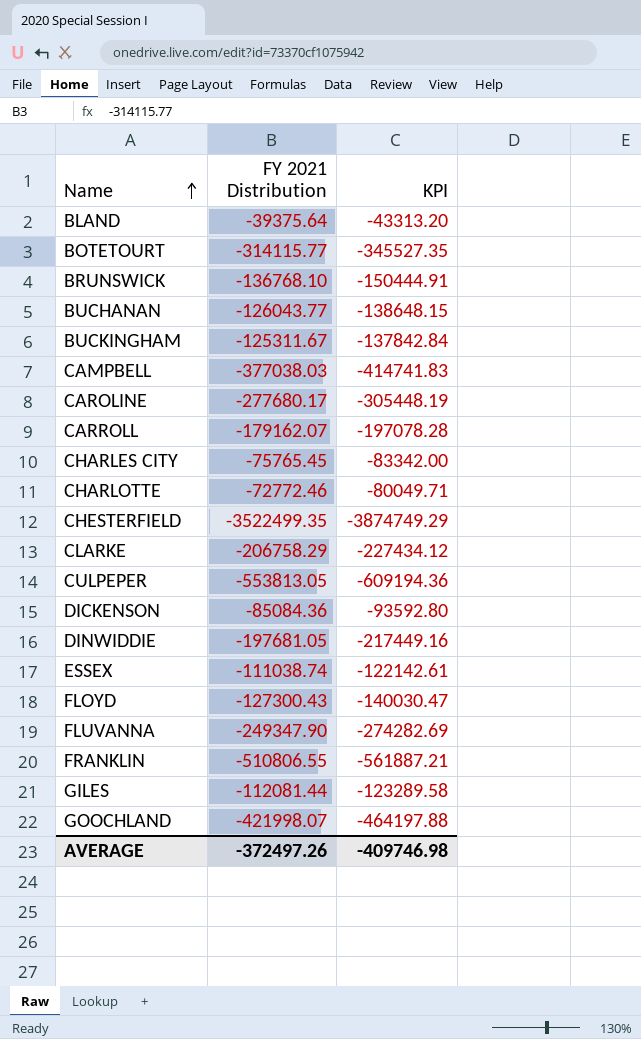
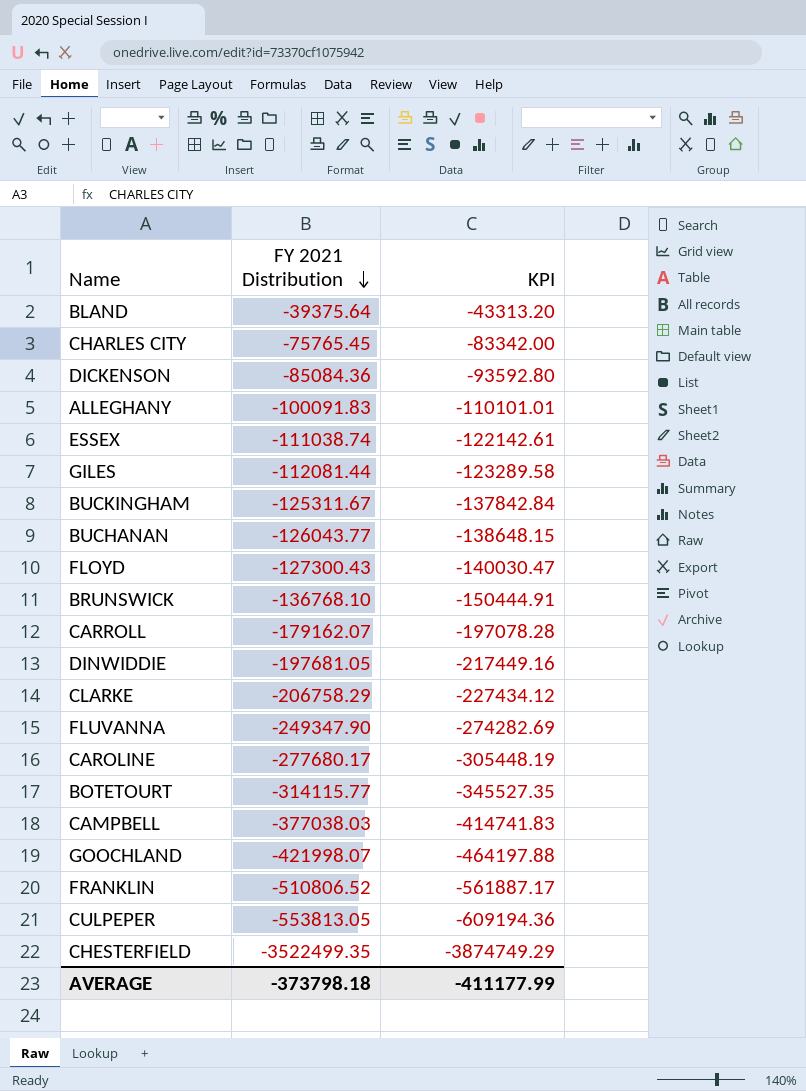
row order: Name ascending -> FY 2021 Distribution descending
row CHARLOTTE: -72772.46 | -80049.71 -> none
row ALLEGHANY: none -> -100091.83 | -110101.01
FRANKLIN | FY 2021 Distribution: -510806.55 -> -510806.52
FRANKLIN | KPI: -561887.21 -> -561887.17
AVERAGE | FY 2021 Distribution: -372497.26 -> -373798.18
AVERAGE | KPI: -409746.98 -> -411177.99

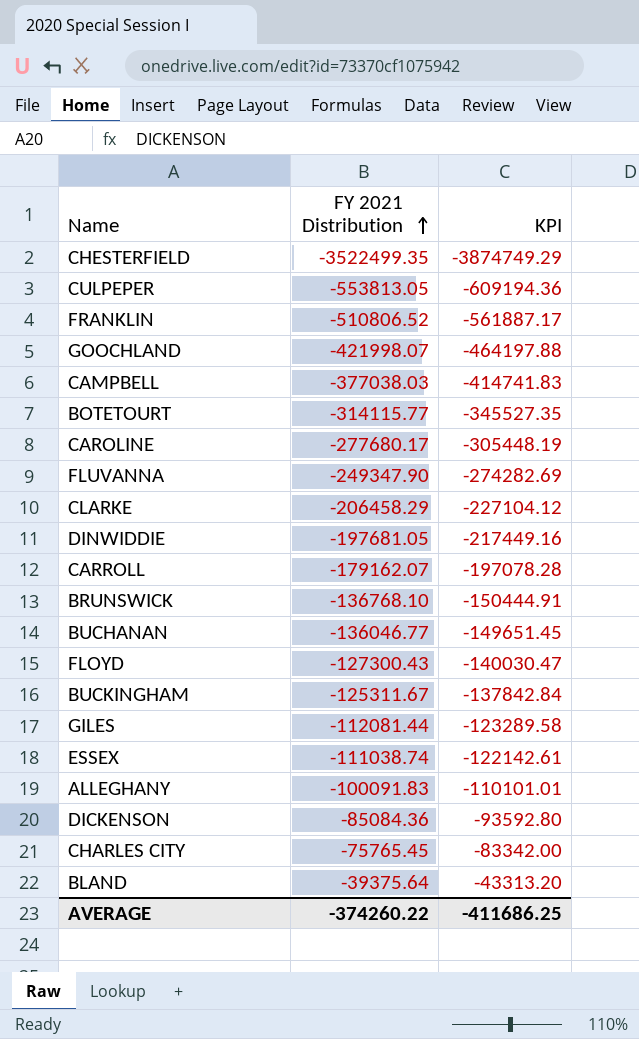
row order: FY 2021 Distribution descending -> FY 2021 Distribution ascending
CLARKE | FY 2021 Distribution: -206758.29 -> -206458.29
CLARKE | KPI: -227434.12 -> -227104.12
BUCHANAN | FY 2021 Distribution: -126043.77 -> -136046.77
BUCHANAN | KPI: -138648.15 -> -149651.45
AVERAGE | FY 2021 Distribution: -373798.18 -> -374260.22
AVERAGE | KPI: -411177.99 -> -411686.25

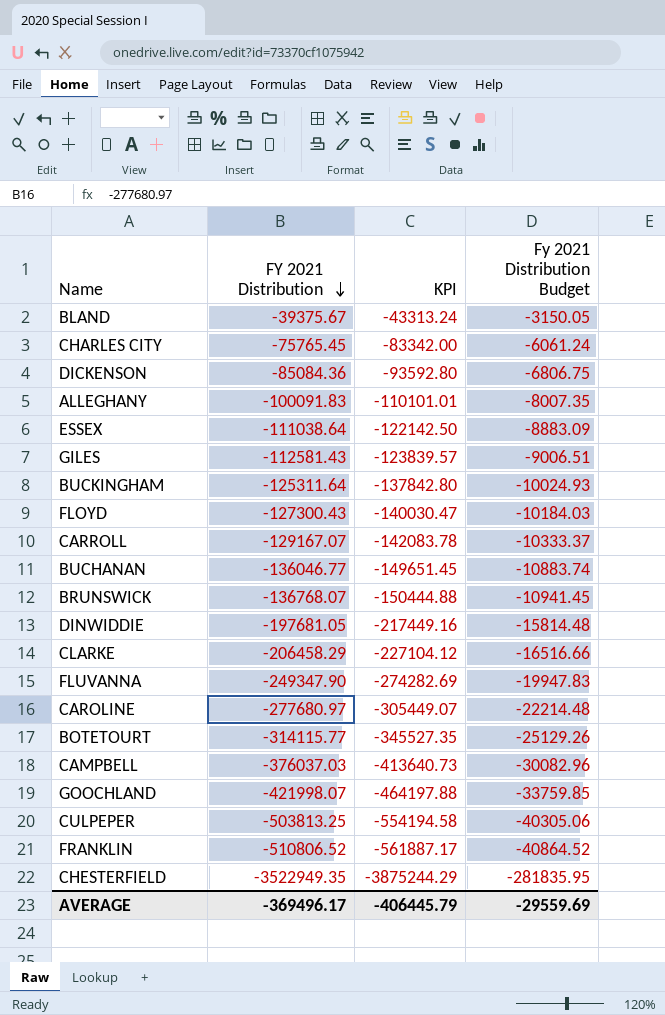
row order: FY 2021 Distribution ascending -> FY 2021 Distribution descending
column Fy 2021 Distribution Budget | formula: none -> [FY 2021 Distribution] * 0.08
BLAND | FY 2021 Distribution: -39375.64 -> -39375.67
BLAND | KPI: -43313.20 -> -43313.24
ESSEX | FY 2021 Distribution: -111038.74 -> -111038.64
ESSEX | KPI: -122142.61 -> -122142.50
GILES | FY 2021 Distribution: -112081.44 -> -112581.43
GILES | KPI: -123289.58 -> -123839.57
BUCKINGHAM | FY 2021 Distribution: -125311.67 -> -125311.64
BUCKINGHAM | KPI: -137842.84 -> -137842.80
CARROLL | FY 2021 Distribution: -179162.07 -> -129167.07
CARROLL | KPI: -197078.28 -> -142083.78
BRUNSWICK | FY 2021 Distribution: -136768.10 -> -136768.07
BRUNSWICK | KPI: -150444.91 -> -150444.88
CAROLINE | FY 2021 Distribution: -277680.17 -> -277680.97
CAROLINE | KPI: -305448.19 -> -305449.07
CAMPBELL | FY 2021 Distribution: -377038.03 -> -376037.03
CAMPBELL | KPI: -414741.83 -> -413640.73
CULPEPER | FY 2021 Distribution: -553813.05 -> -503813.25
CULPEPER | KPI: -609194.36 -> -554194.58
CHESTERFIELD | FY 2021 Distribution: -3522499.35 -> -3522949.35
CHESTERFIELD | KPI: -3874749.29 -> -3875244.29
AVERAGE | FY 2021 Distribution: -374260.22 -> -369496.17
AVERAGE | KPI: -411686.25 -> -406445.79

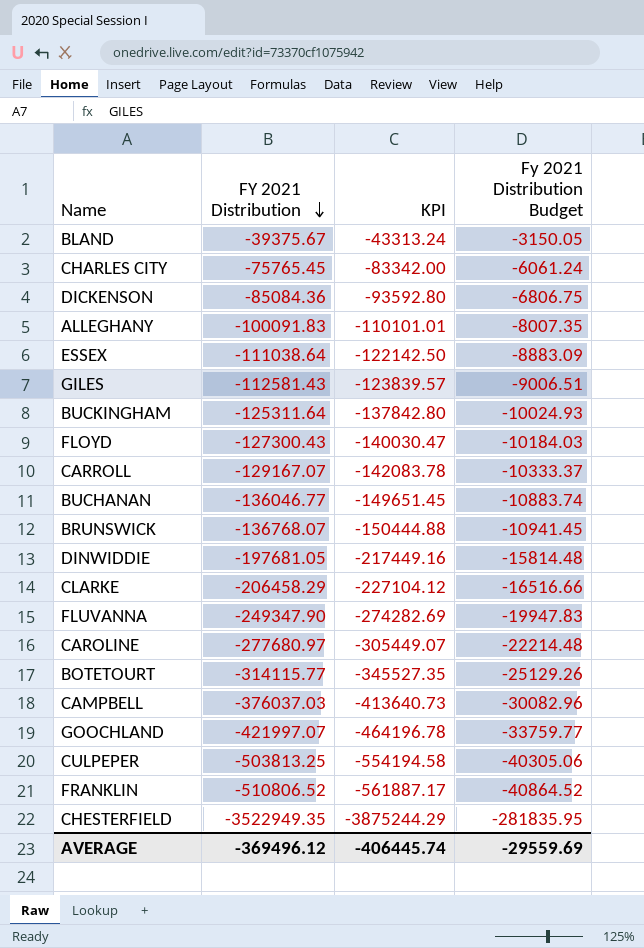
GOOCHLAND | FY 2021 Distribution: -421998.07 -> -421997.07
GOOCHLAND | KPI: -464197.88 -> -464196.78
GOOCHLAND | Fy 2021 Distribution Budget: -33759.85 -> -33759.77
AVERAGE | FY 2021 Distribution: -369496.17 -> -369496.12
AVERAGE | KPI: -406445.79 -> -406445.74

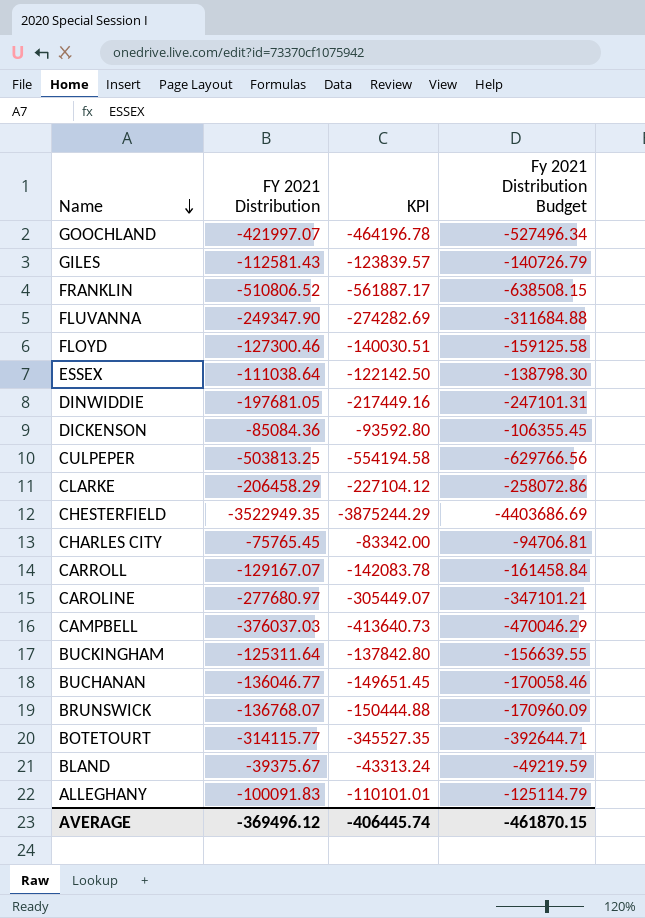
row order: FY 2021 Distribution descending -> Name descending
column Fy 2021 Distribution Budget | formula: [FY 2021 Distribution] * 0.08 -> [FY 2021 Distribution] * 1.25
FLOYD | FY 2021 Distribution: -127300.43 -> -127300.46
FLOYD | KPI: -140030.47 -> -140030.51
AVERAGE | Fy 2021 Distribution Budget: -29559.69 -> -461870.15

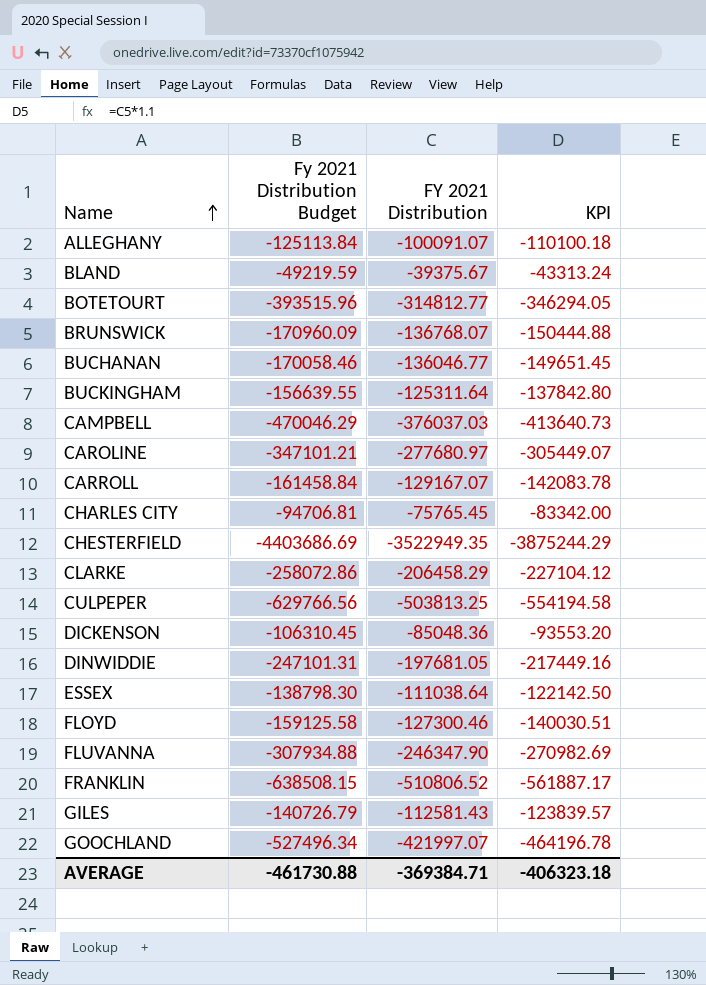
row order: Name descending -> Name ascending
column Fy 2021 Distribution Budget | position: 4 -> 2
ALLEGHANY | Fy 2021 Distribution Budget: -125114.79 -> -125113.84
ALLEGHANY | FY 2021 Distribution: -100091.83 -> -100091.07
ALLEGHANY | KPI: -110101.01 -> -110100.18
BOTETOURT | Fy 2021 Distribution Budget: -392644.71 -> -393515.96
BOTETOURT | FY 2021 Distribution: -314115.77 -> -314812.77
BOTETOURT | KPI: -345527.35 -> -346294.05
DICKENSON | Fy 2021 Distribution Budget: -106355.45 -> -106310.45
DICKENSON | FY 2021 Distribution: -85084.36 -> -85048.36
DICKENSON | KPI: -93592.80 -> -93553.20
FLUVANNA | Fy 2021 Distribution Budget: -311684.88 -> -307934.88
FLUVANNA | FY 2021 Distribution: -249347.90 -> -246347.90
FLUVANNA | KPI: -274282.69 -> -270982.69
AVERAGE | Fy 2021 Distribution Budget: -461870.15 -> -461730.88
AVERAGE | FY 2021 Distribution: -369496.12 -> -369384.71
AVERAGE | KPI: -406445.74 -> -406323.18

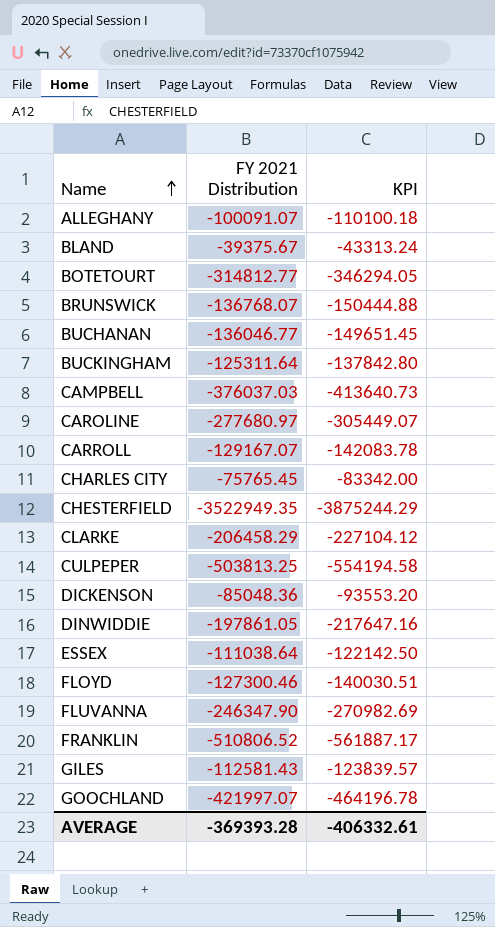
column Fy 2021 Distribution Budget | formula: [FY 2021 Distribution] * 1.25 -> none
DINWIDDIE | FY 2021 Distribution: -197681.05 -> -197861.05
DINWIDDIE | KPI: -217449.16 -> -217647.16
AVERAGE | FY 2021 Distribution: -369384.71 -> -369393.28
AVERAGE | KPI: -406323.18 -> -406332.61

